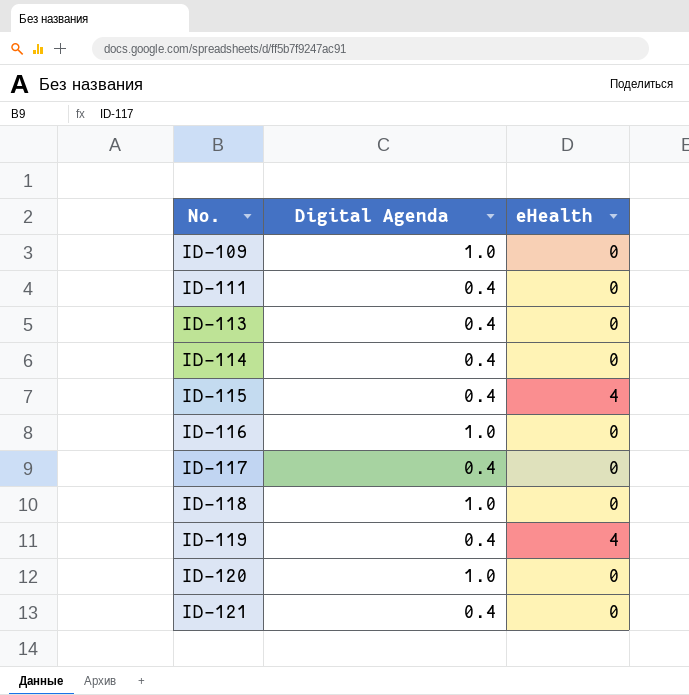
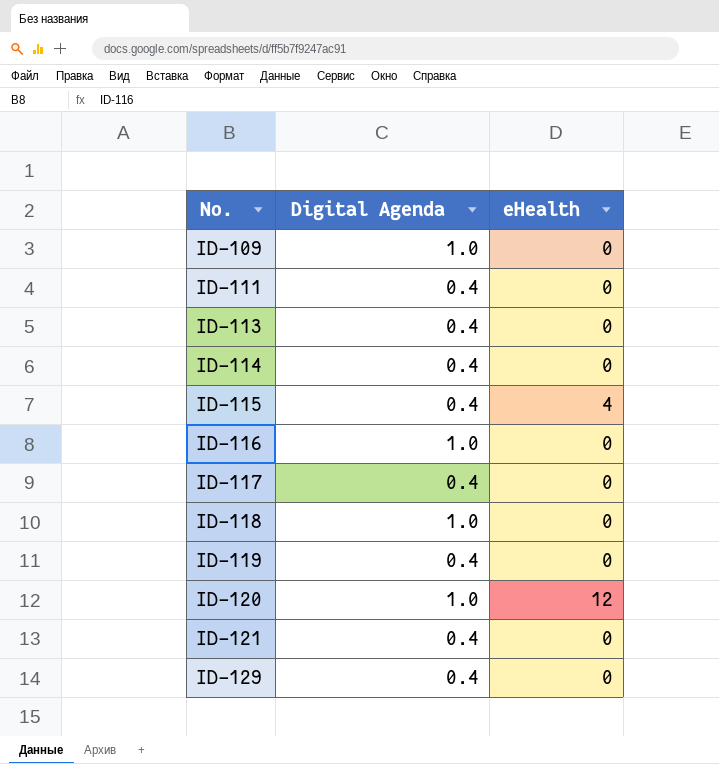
ID-119 | eHealth: 4 -> 0
ID-120 | eHealth: 0 -> 12
row ID-129: none -> 0.4 | 0

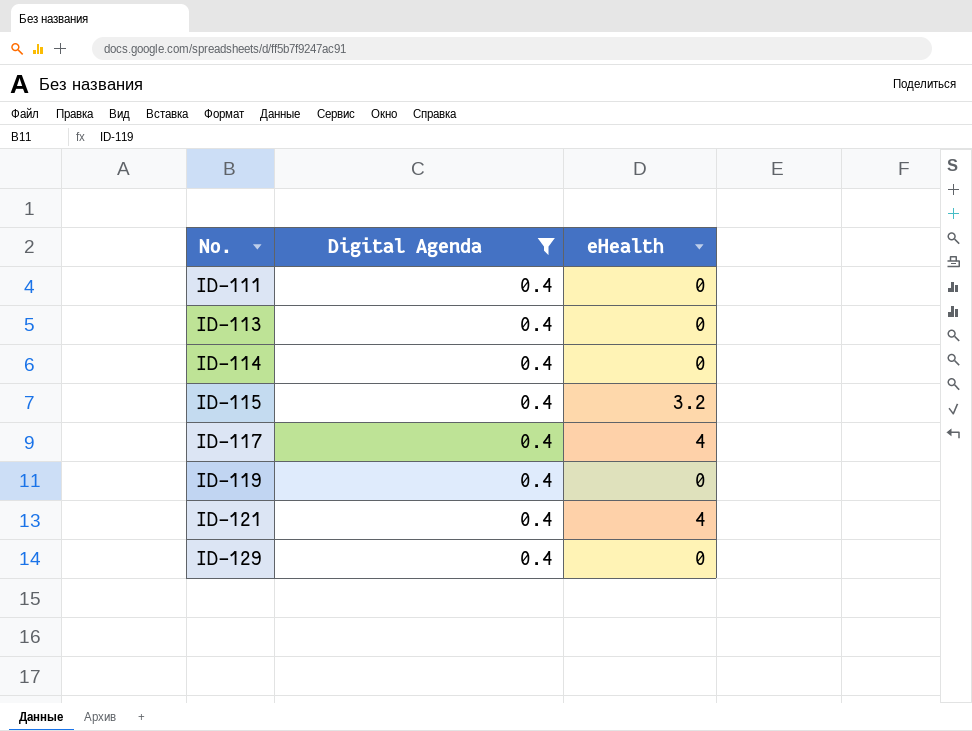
filter: none -> Digital Agenda = 0.4
ID-115 | eHealth: 4 -> 3.2
ID-117 | eHealth: 0 -> 4
ID-121 | eHealth: 0 -> 4

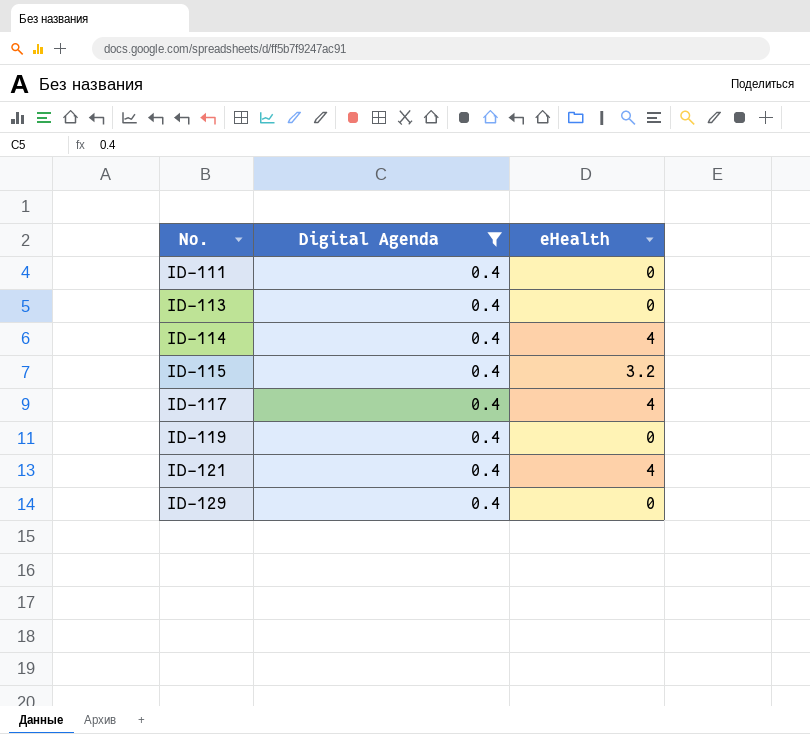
ID-114 | eHealth: 0 -> 4

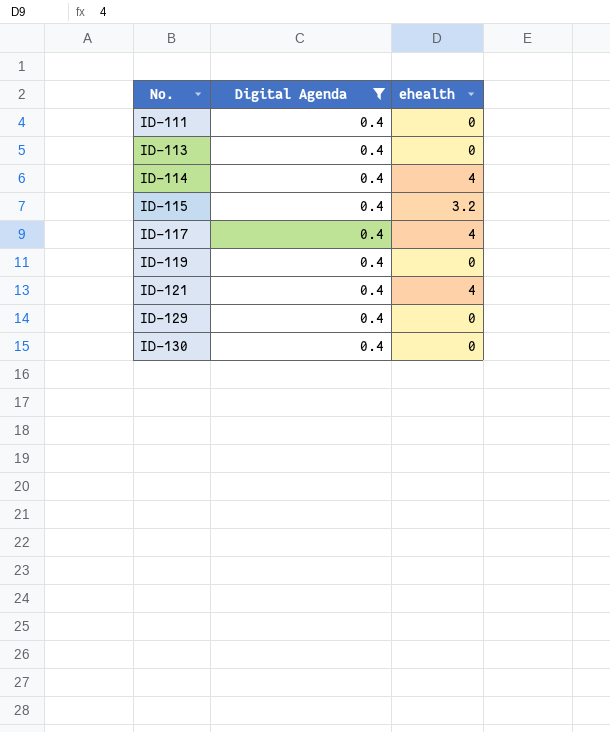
column name: eHealth -> ehealth
row ID-130: none -> 0.4 | 0

